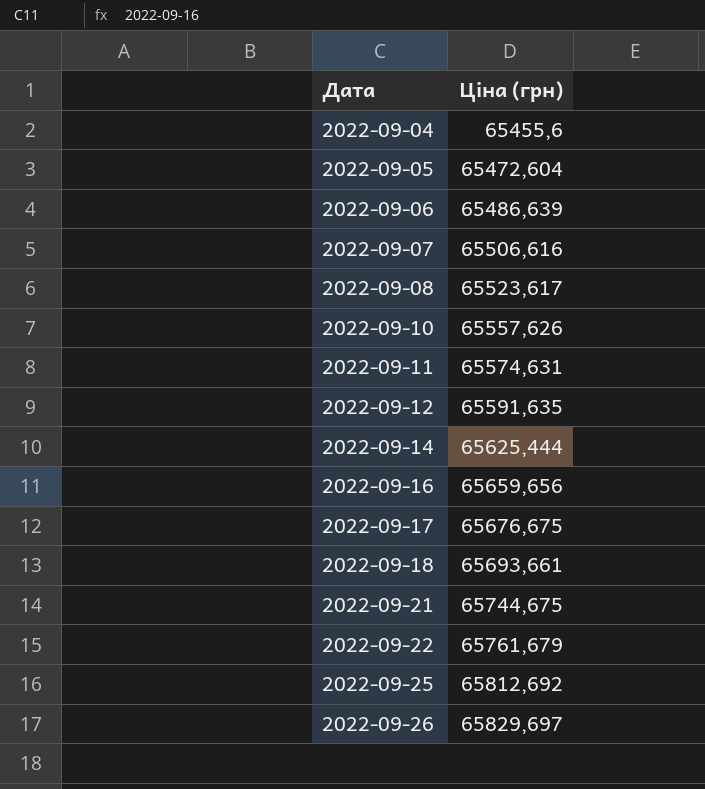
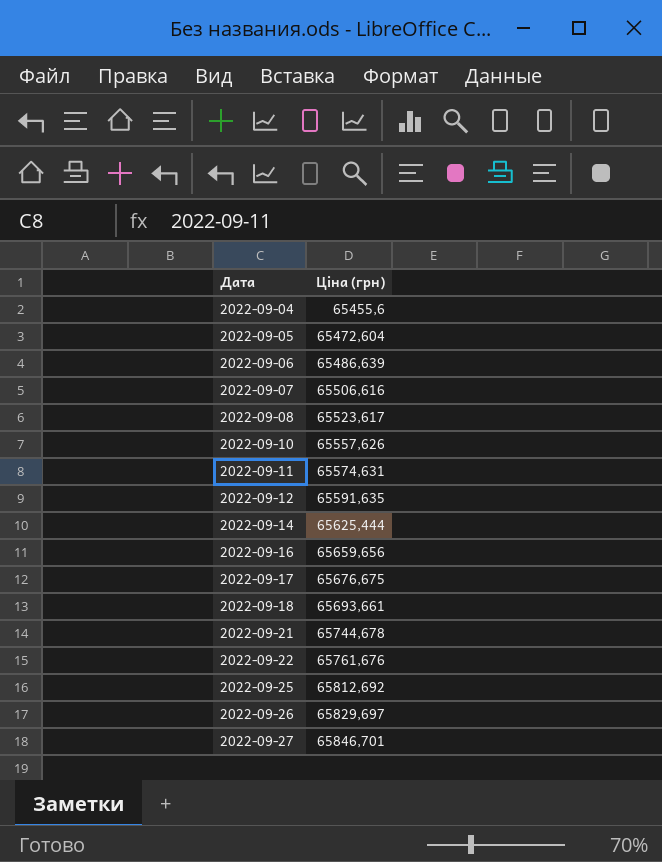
2022-09-21 | Ціна (грн): 65744,675 -> 65744,678
2022-09-22 | Ціна (грн): 65761,679 -> 65761,676
row 2022-09-27: none -> 65846,701

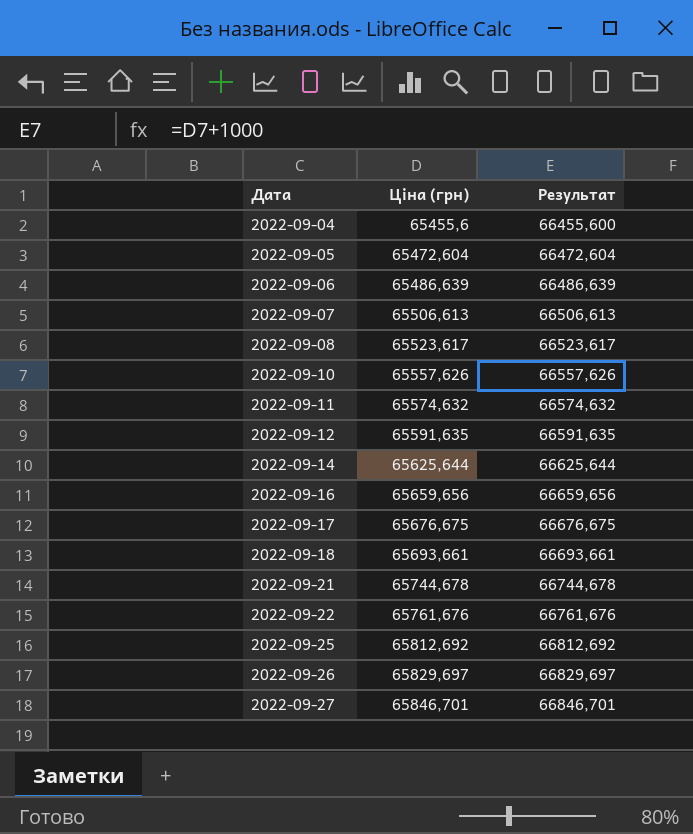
column Результат | formula: none -> [Ціна (грн)] + 1000
2022-09-07 | Ціна (грн): 65506,616 -> 65506,613
2022-09-11 | Ціна (грн): 65574,631 -> 65574,632
2022-09-14 | Ціна (грн): 65625,444 -> 65625,644

